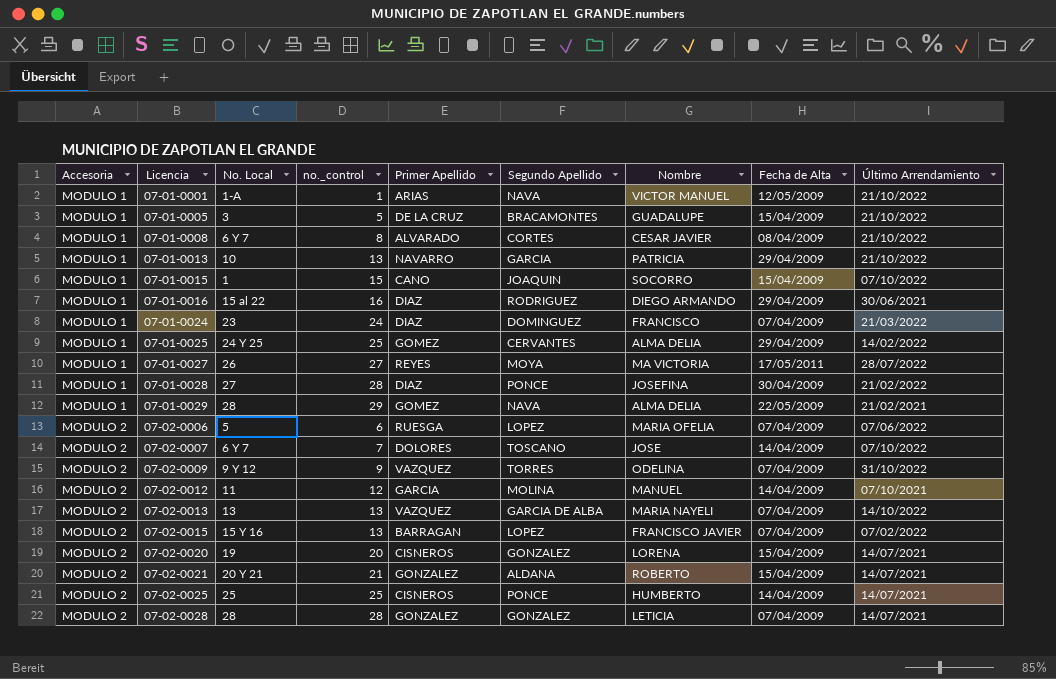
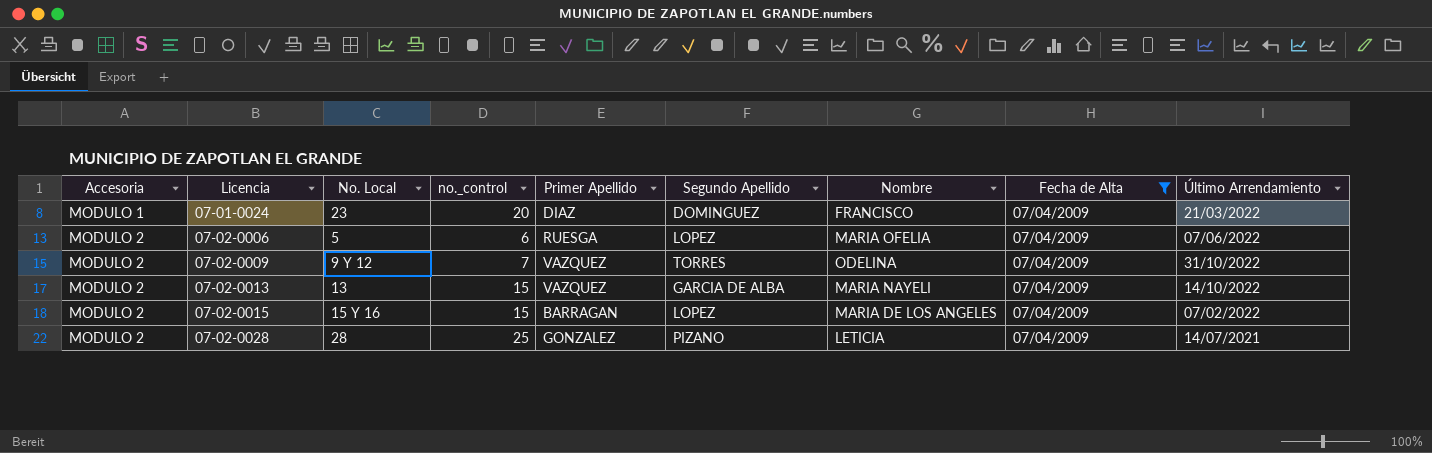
filter: none -> Fecha de Alta = 07/04/2009
07-01-0024 | no._control: 24 -> 20
07-02-0009 | no._control: 9 -> 7
07-02-0013 | no._control: 13 -> 15
07-02-0015 | no._control: 13 -> 15
07-02-0015 | Nombre: FRANCISCO JAVIER -> MARIA DE LOS ANGELES
07-02-0028 | no._control: 28 -> 25
07-02-0028 | Segundo Apellido: GONZALEZ -> PIZANO

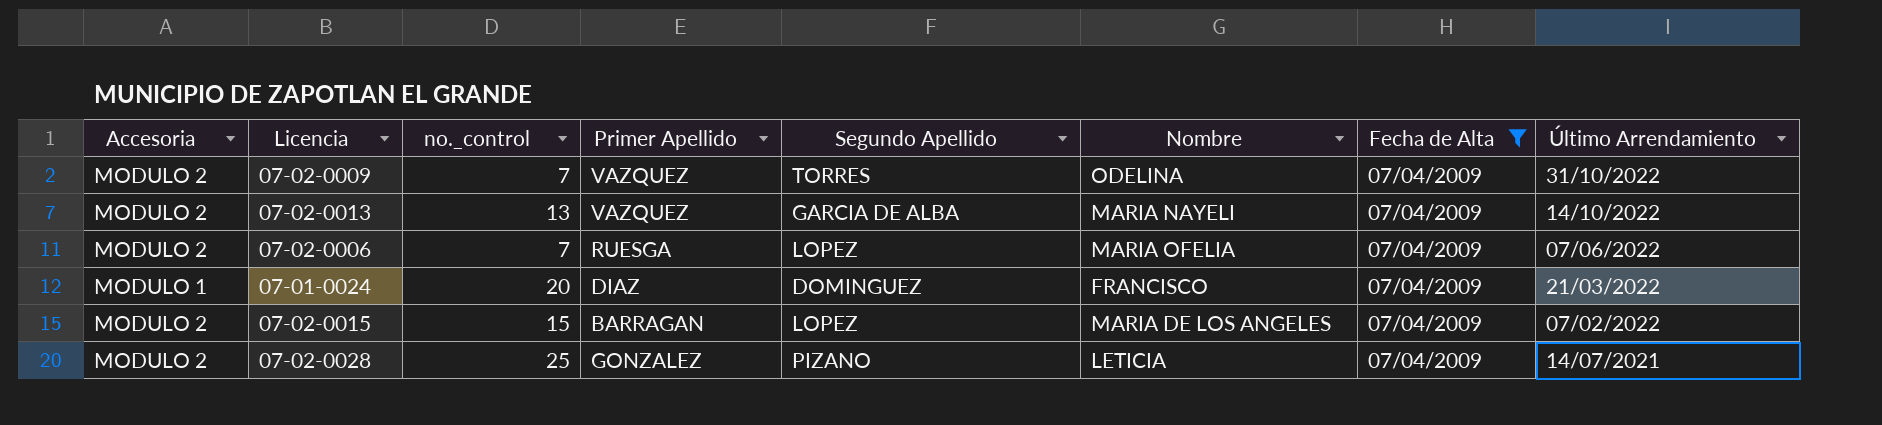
row order: Accesoria ascending -> Último Arrendamiento descending
column No. Local | position: 3 -> none
07-02-0013 | no._control: 15 -> 13
07-02-0006 | no._control: 6 -> 7

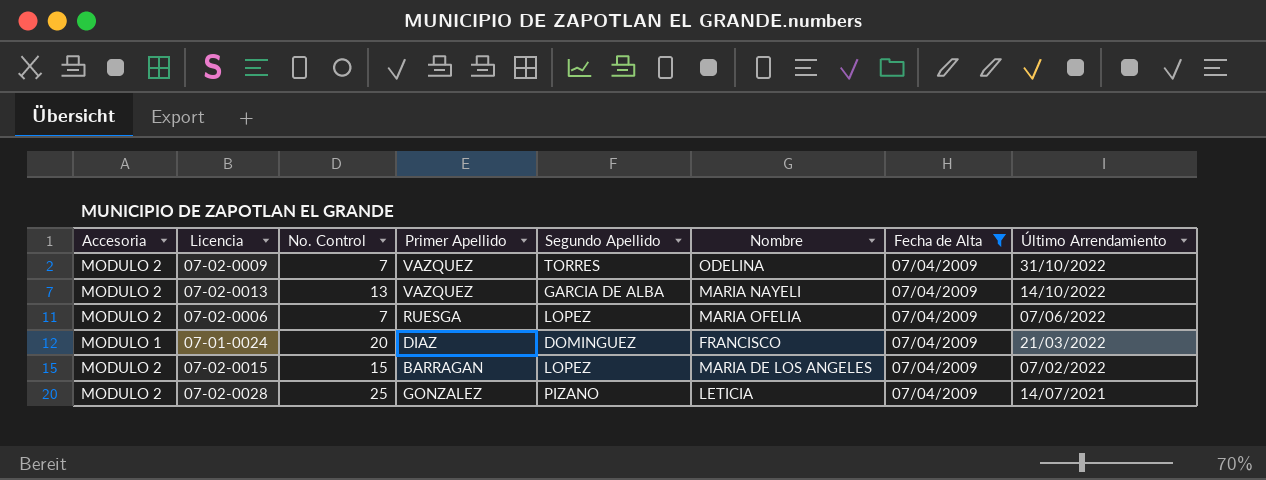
column name: no._control -> No. Control

